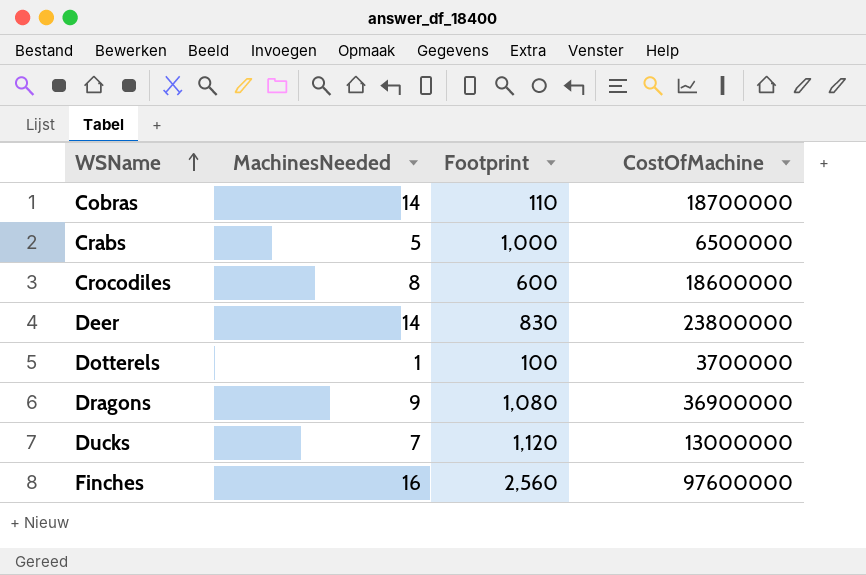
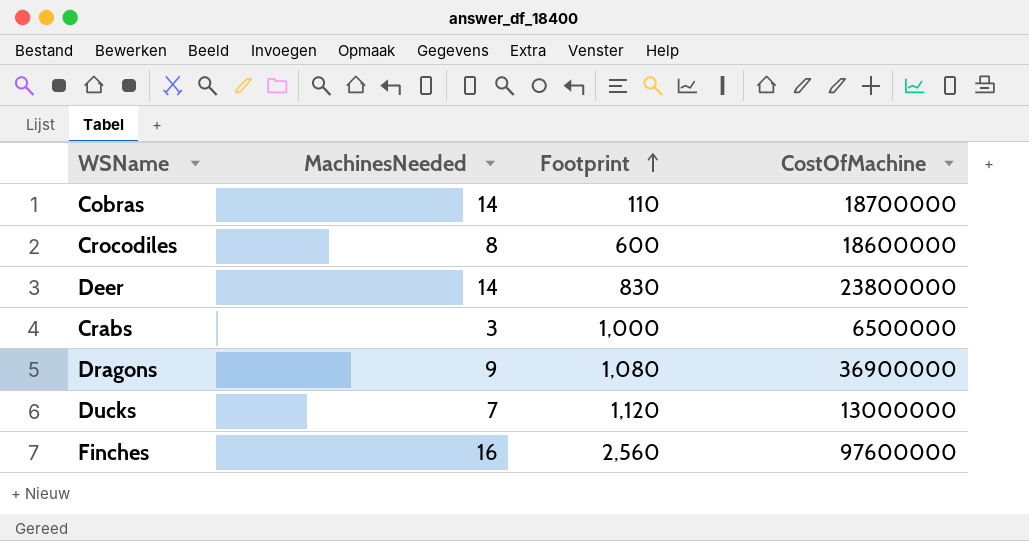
row order: WSName ascending -> Footprint ascending
row Dotterels: 1 | 100 | 3700000 -> none
Crabs | MachinesNeeded: 5 -> 3

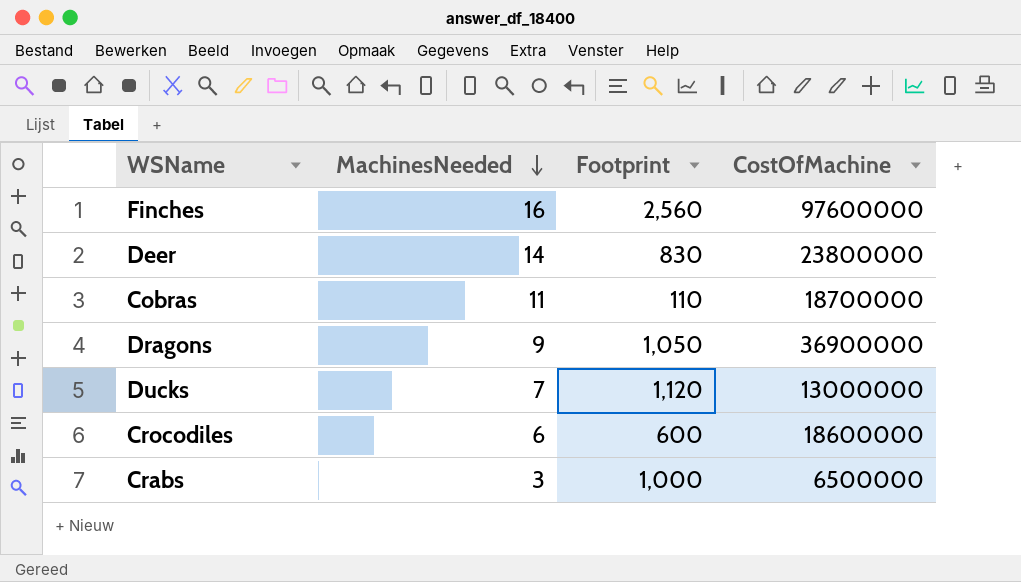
row order: Footprint ascending -> MachinesNeeded descending
Cobras | MachinesNeeded: 14 -> 11
Dragons | Footprint: 1,080 -> 1,050
Crocodiles | MachinesNeeded: 8 -> 6

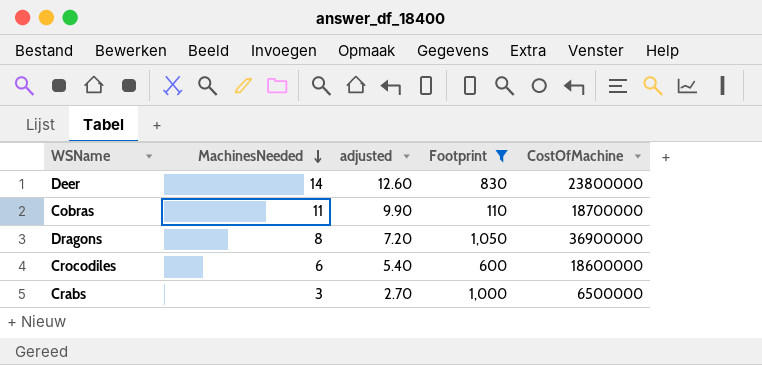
filter: none -> Footprint <= 1,050
column adjusted | formula: none -> [MachinesNeeded] * 0.9
Dragons | MachinesNeeded: 9 -> 8

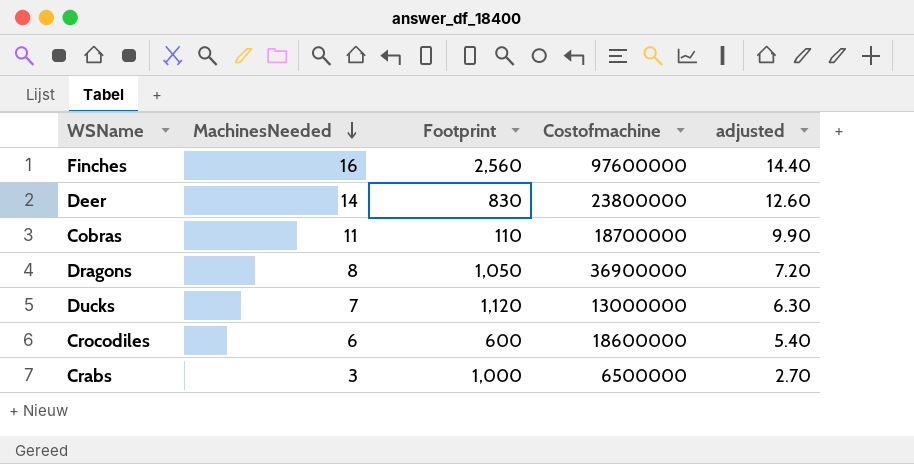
filter: Footprint <= 1,050 -> none
column name: CostOfMachine -> Costofmachine
column adjusted | position: 3 -> 5

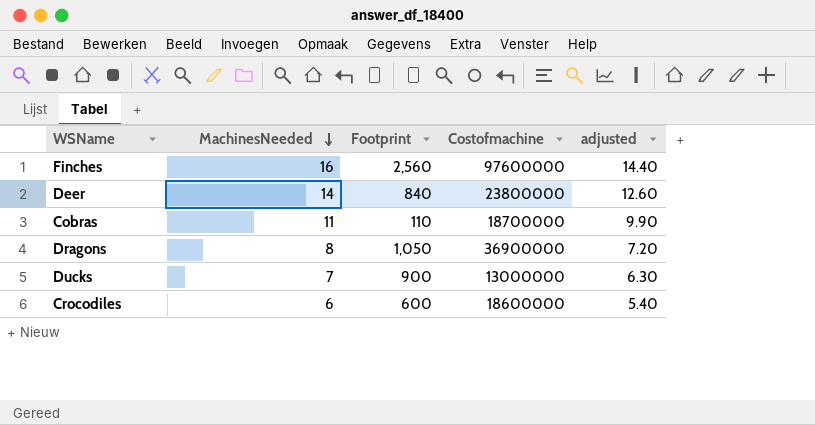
row Crabs: 3 | 1,000 | 6500000 | 2.70 -> none
Deer | Footprint: 830 -> 840
Ducks | Footprint: 1,120 -> 900

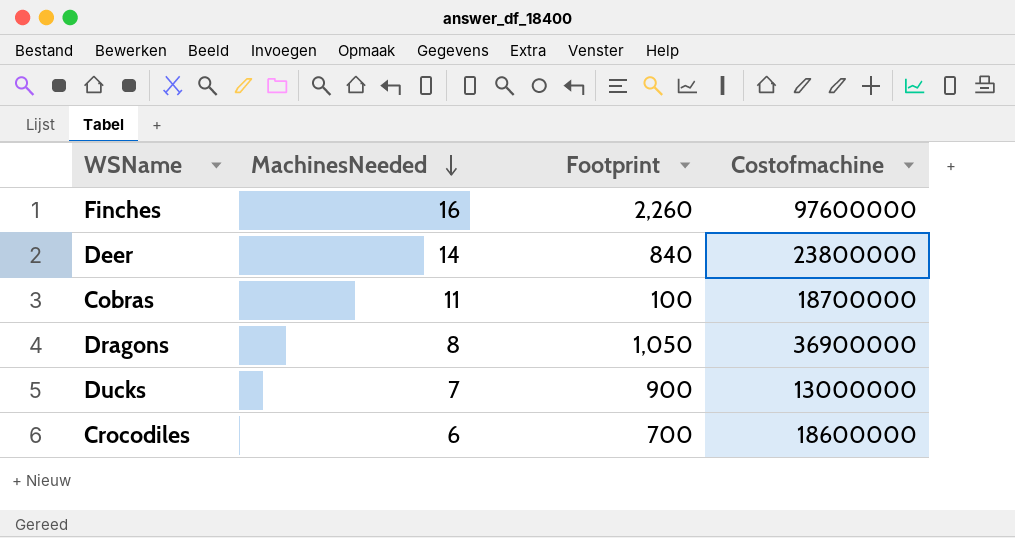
column adjusted | formula: [MachinesNeeded] * 0.9 -> none
Finches | Footprint: 2,560 -> 2,260
Cobras | Footprint: 110 -> 100
Crocodiles | Footprint: 600 -> 700

